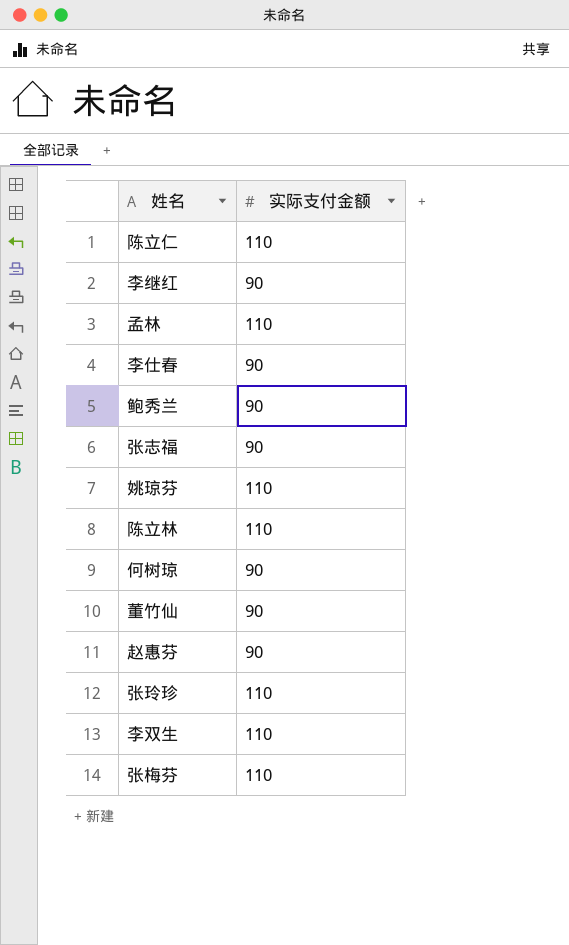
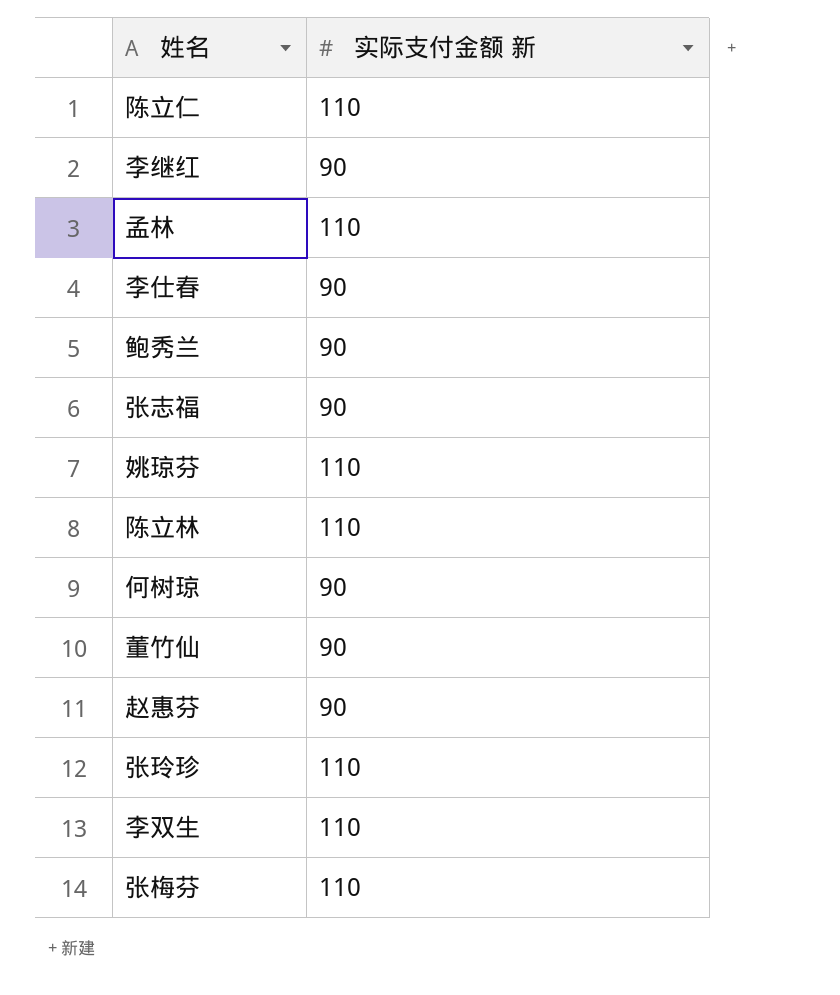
column name: 实际支付金额 -> 实际支付金额 新

